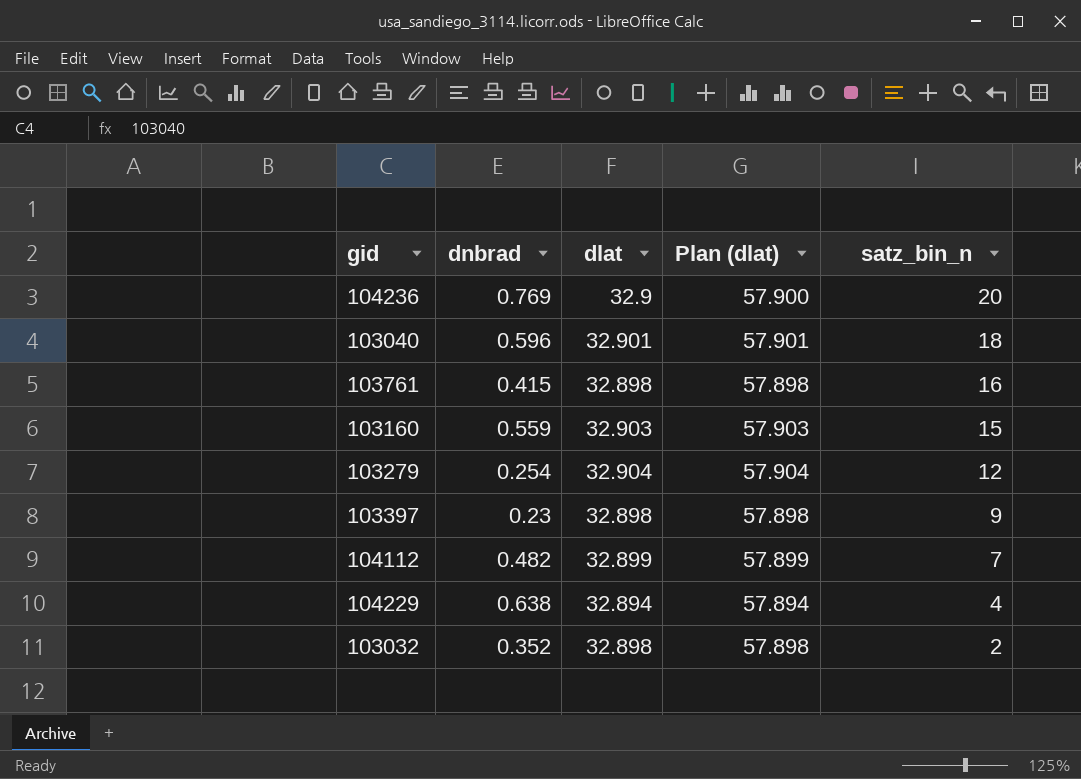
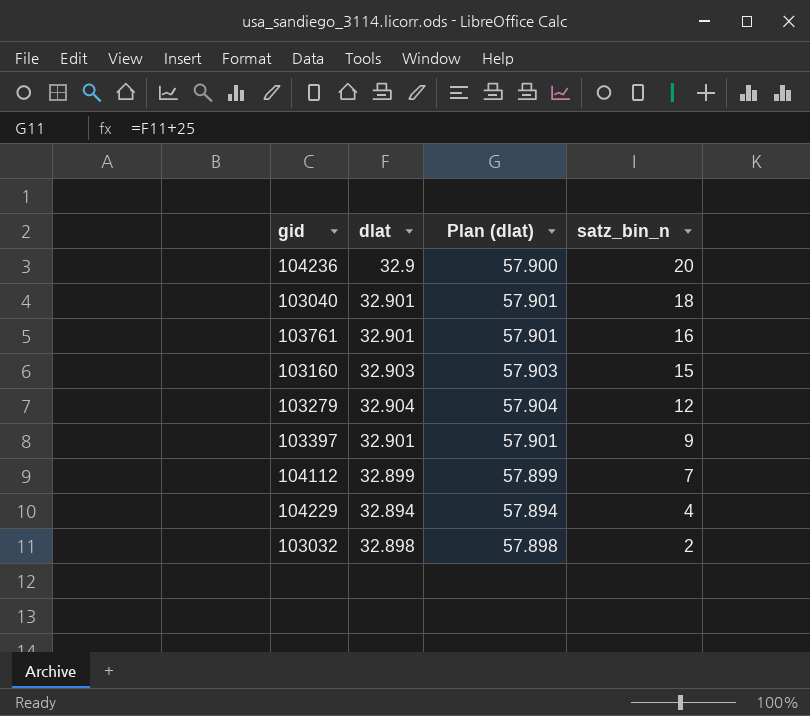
column dnbrad | position: 2 -> none
103761 | dlat: 32.898 -> 32.901
103761 | Plan (dlat): 57.898 -> 57.901
103397 | dlat: 32.898 -> 32.901
103397 | Plan (dlat): 57.898 -> 57.901

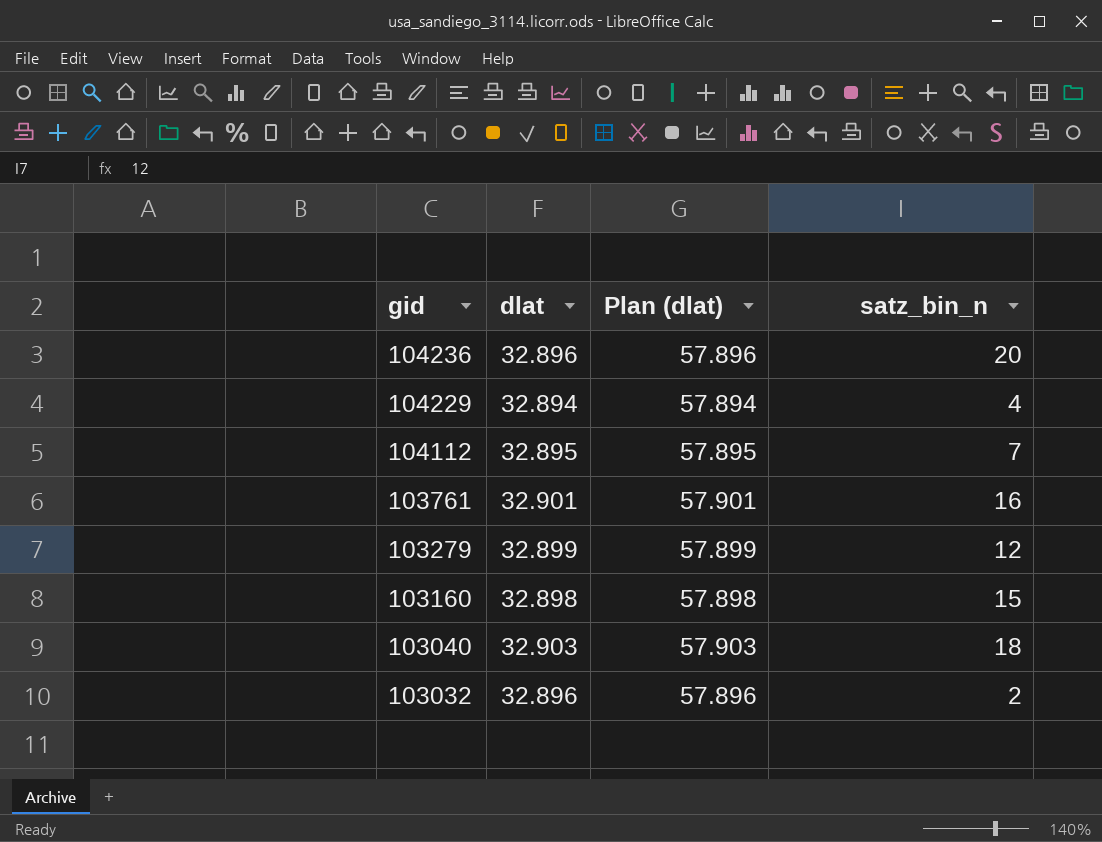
row order: satz_bin_n descending -> gid descending
row 103397: 32.901 | 57.901 | 9 -> none
104236 | dlat: 32.9 -> 32.896
104236 | Plan (dlat): 57.900 -> 57.896
104112 | dlat: 32.899 -> 32.895
104112 | Plan (dlat): 57.899 -> 57.895
103279 | dlat: 32.904 -> 32.899
103279 | Plan (dlat): 57.904 -> 57.899
103160 | dlat: 32.903 -> 32.898
103160 | Plan (dlat): 57.903 -> 57.898
103040 | dlat: 32.901 -> 32.903
103040 | Plan (dlat): 57.901 -> 57.903
103032 | dlat: 32.898 -> 32.896
103032 | Plan (dlat): 57.898 -> 57.896

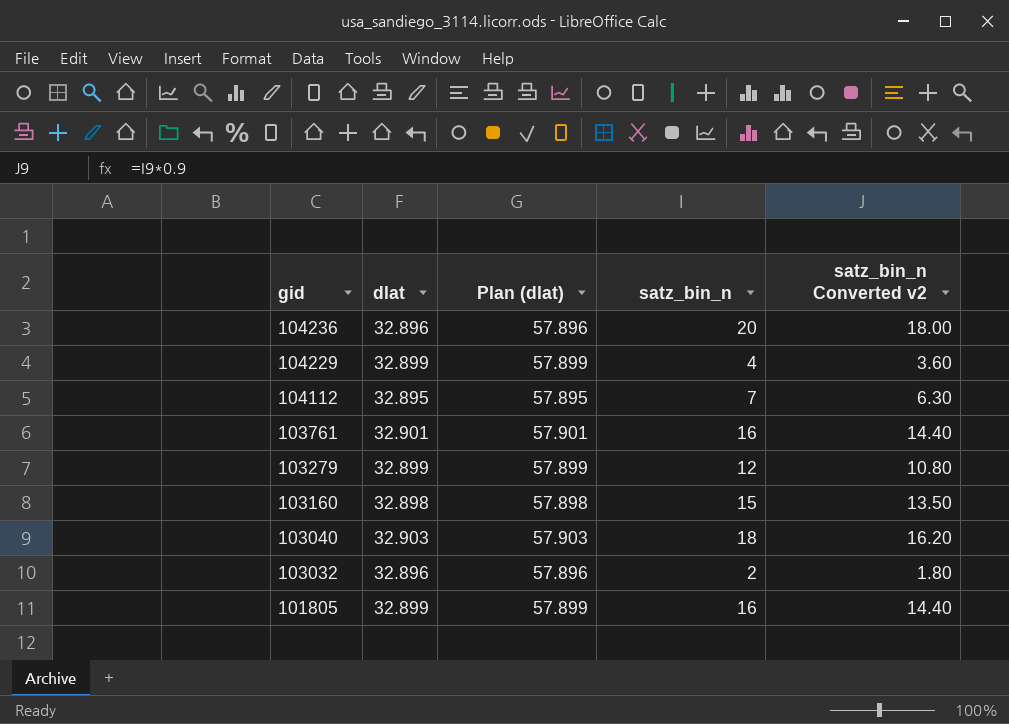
column satz_bin_n Converted v2 | formula: none -> [satz_bin_n] * 0.9
104229 | dlat: 32.894 -> 32.899
104229 | Plan (dlat): 57.894 -> 57.899
row 101805: none -> 32.899 | 57.899 | 16 | 14.40

